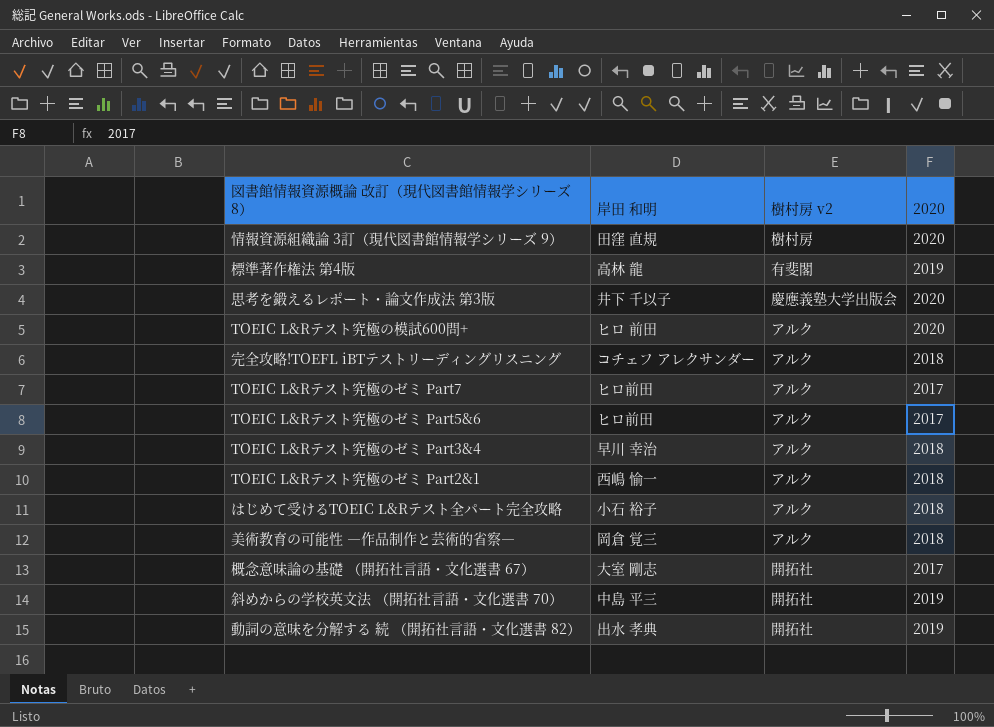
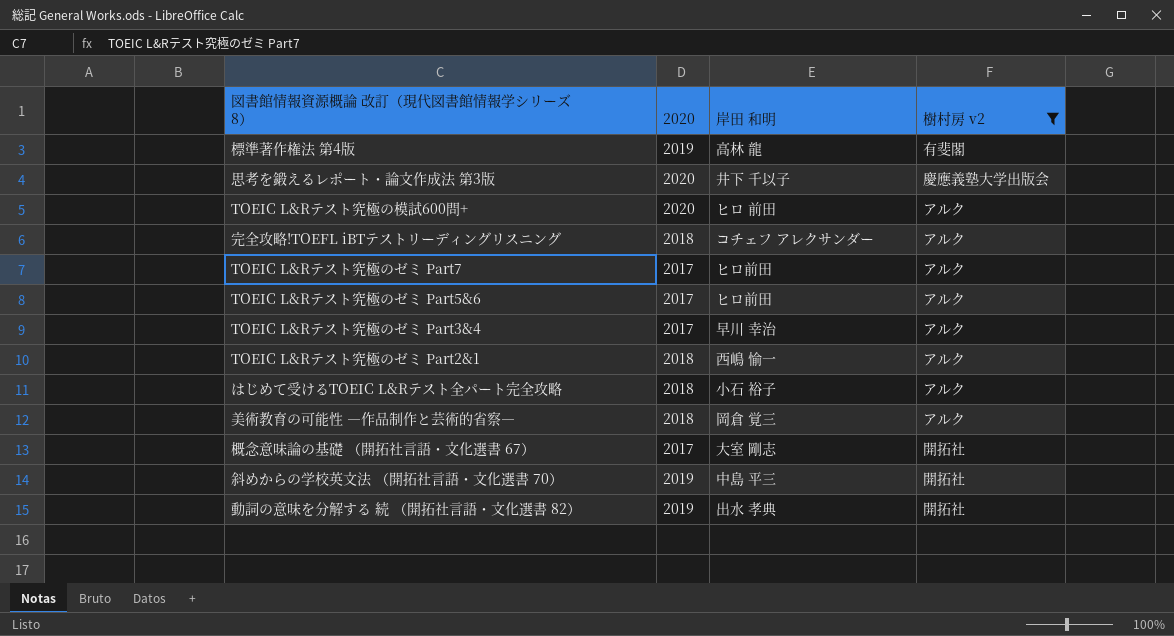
filter: none -> 樹村房 v2 != 樹村房
column 2020 | position: 4 -> 2
TOEIC L&Rテスト究極のゼミ Part3&4 | 2020: 2018 -> 2017

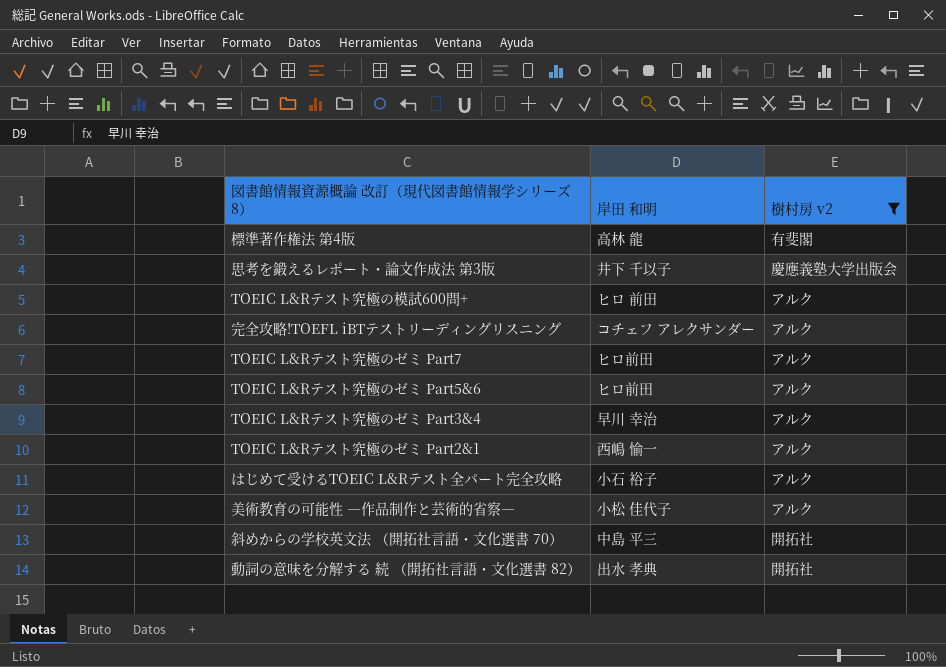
column 2020 | position: 2 -> none
row 概念意味論の基礎 （開拓社言語・文化選書 67）: 2017 | 大室 剛志 | 開拓社 -> none
美術教育の可能性 ―作品制作と芸術的省察― | 岸田 和明: 岡倉 覚三 -> 小松 佳代子

